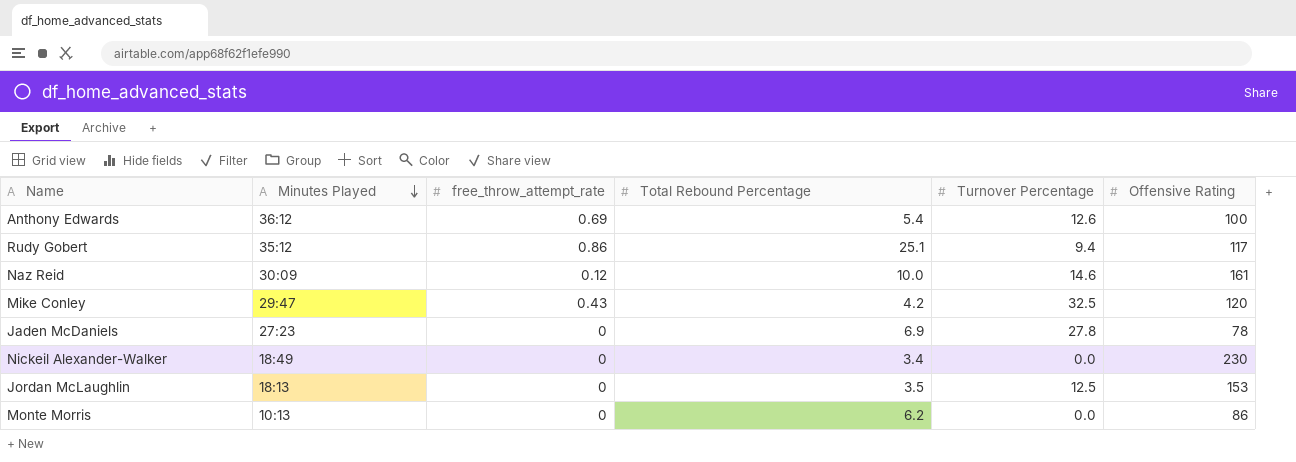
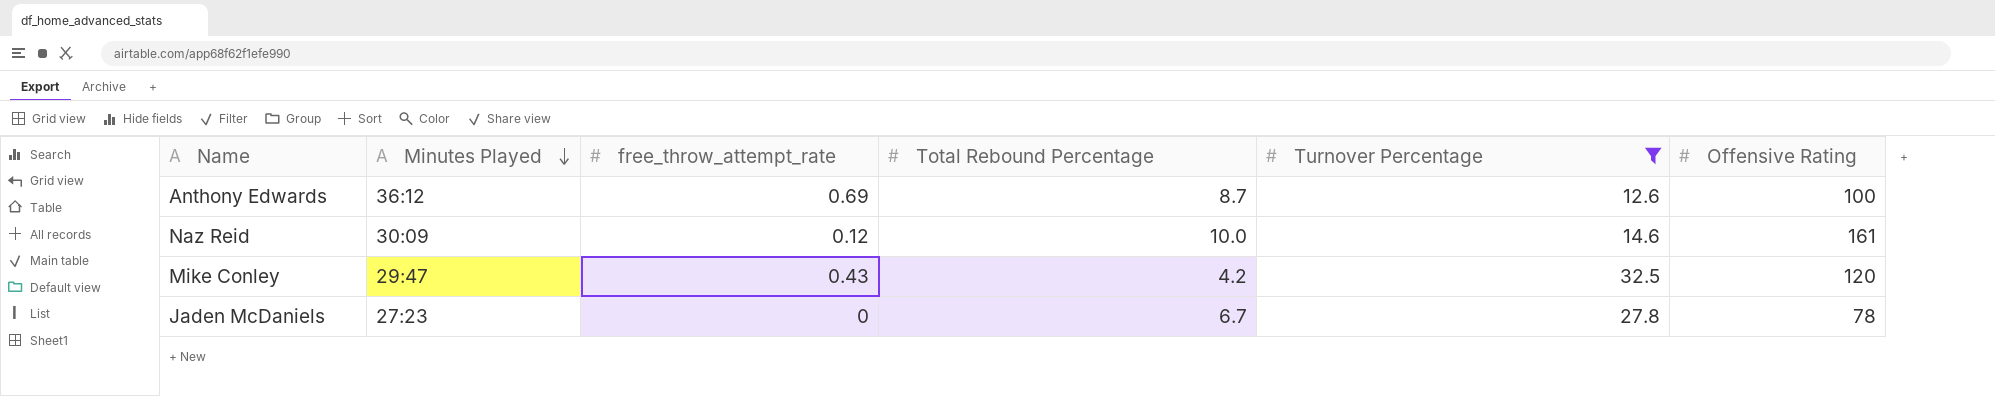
filter: none -> Turnover Percentage >= 12.6
Anthony Edwards | Total Rebound Percentage: 5.4 -> 8.7
Jaden McDaniels | Total Rebound Percentage: 6.9 -> 6.7

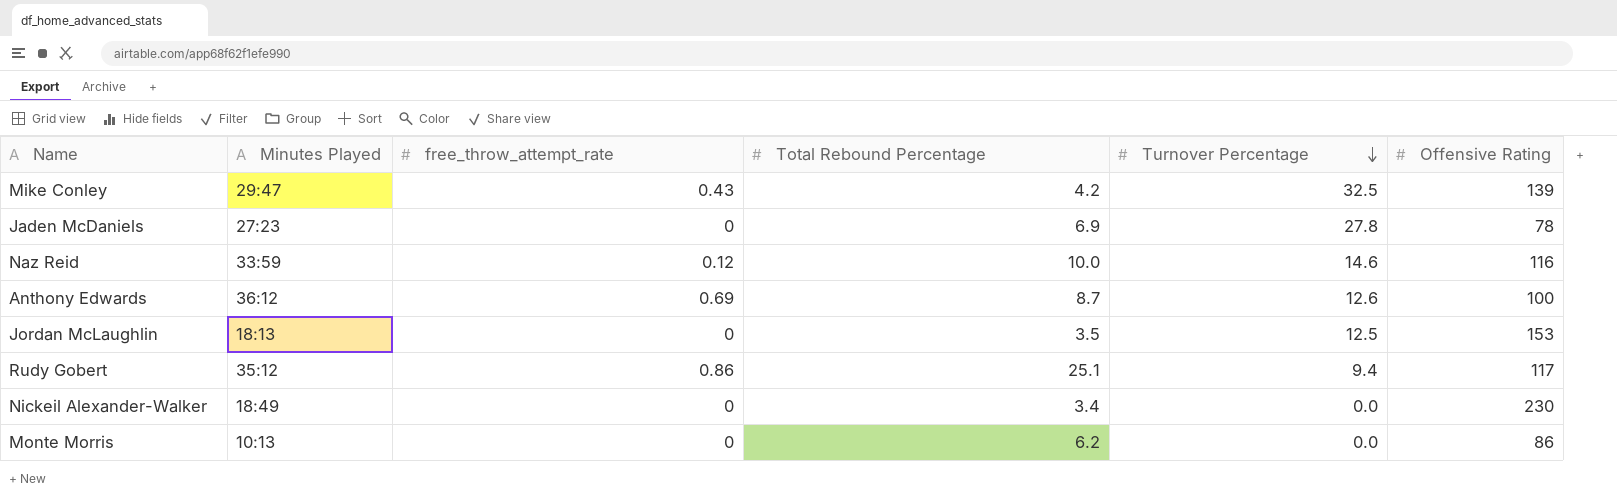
filter: Turnover Percentage >= 12.6 -> none
row order: Minutes Played descending -> Turnover Percentage descending
Mike Conley | Offensive Rating: 120 -> 139
Jaden McDaniels | Total Rebound Percentage: 6.7 -> 6.9
Naz Reid | Minutes Played: 30:09 -> 33:59
Naz Reid | Offensive Rating: 161 -> 116

